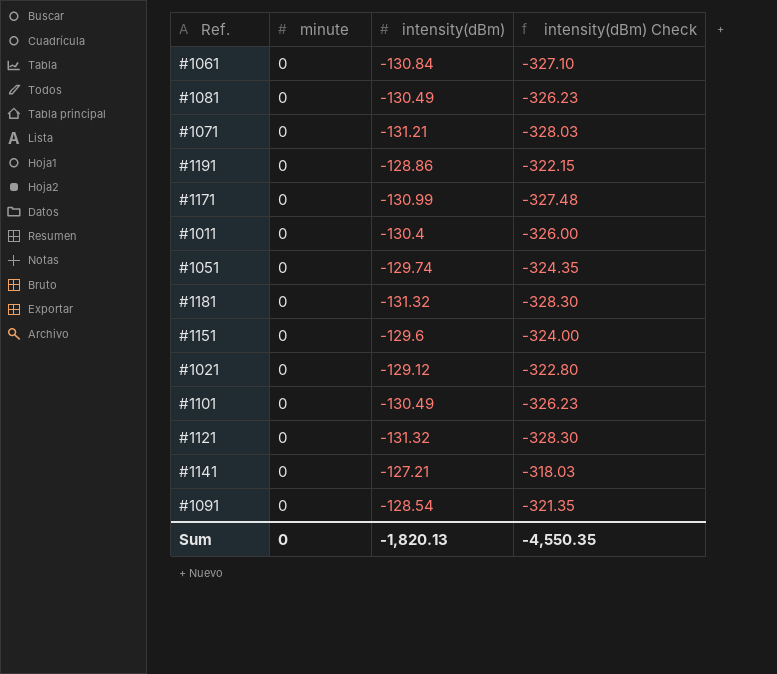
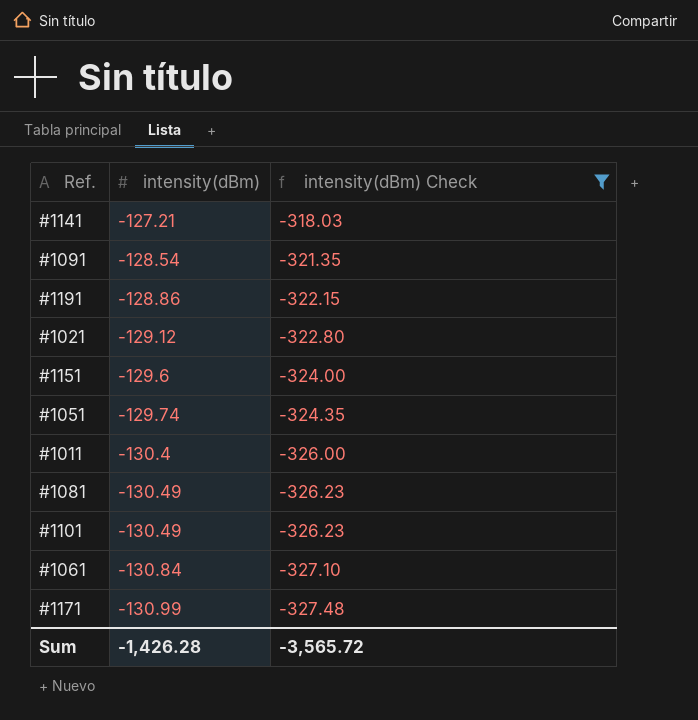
filter: none -> intensity(dBm) Check >= -327.48
row order: none -> intensity(dBm) descending
column minute | position: 2 -> none
Sum | intensity(dBm): -1,820.13 -> -1,426.28
Sum | intensity(dBm) Check: -4,550.35 -> -3,565.72

